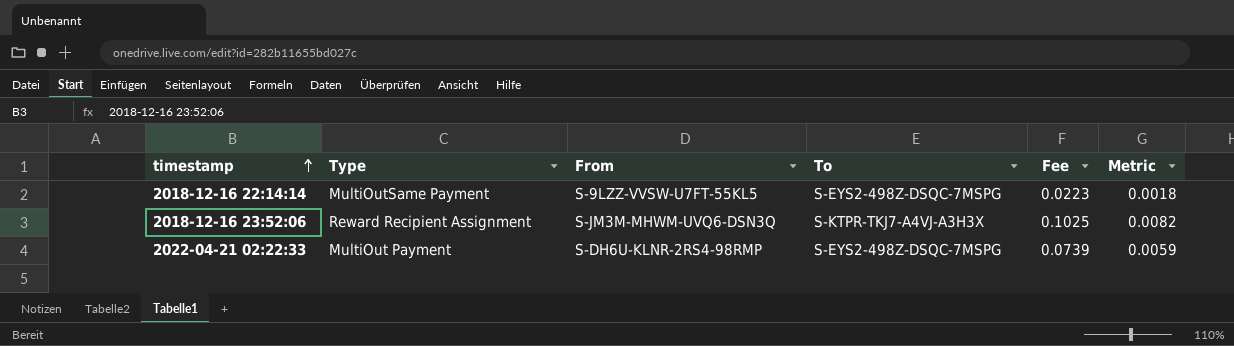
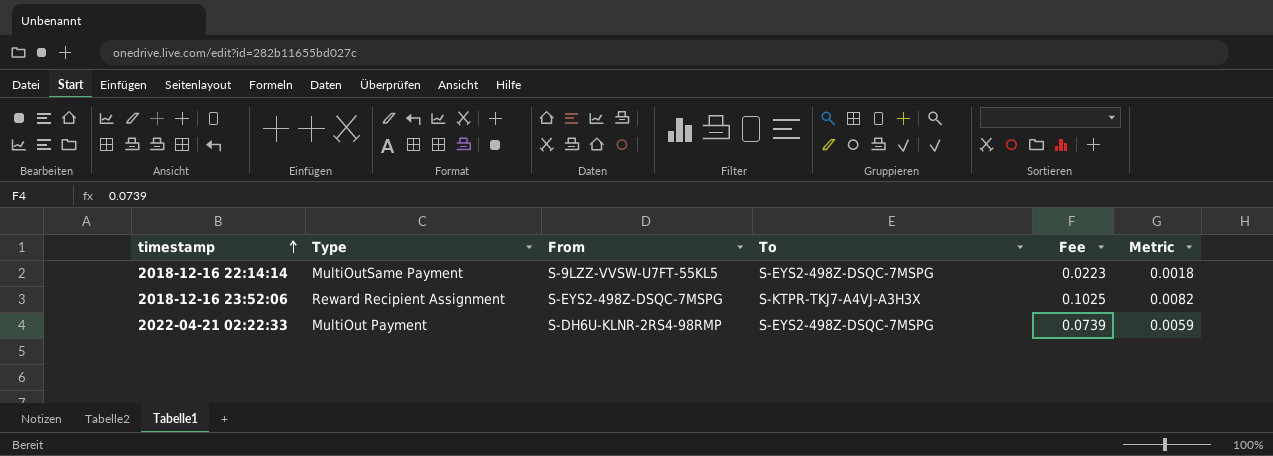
2018-12-16 23:52:06 | From: S-JM3M-MHWM-UVQ6-DSN3Q -> S-EYS2-498Z-DSQC-7MSPG

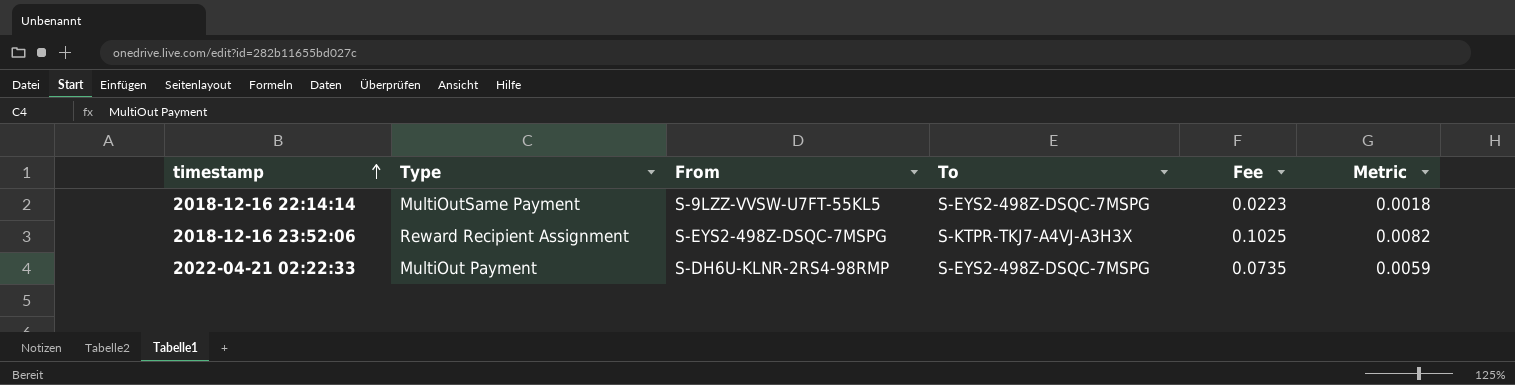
2022-04-21 02:22:33 | Fee: 0.0739 -> 0.0735

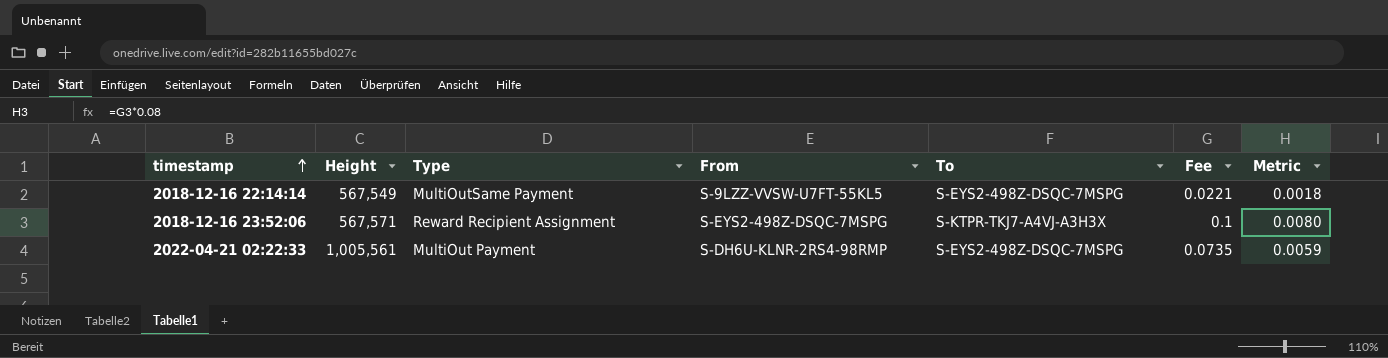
column Height | position: none -> 2
2018-12-16 22:14:14 | Fee: 0.0223 -> 0.0221
2018-12-16 23:52:06 | Fee: 0.1025 -> 0.1
2018-12-16 23:52:06 | Metric: 0.0082 -> 0.0080

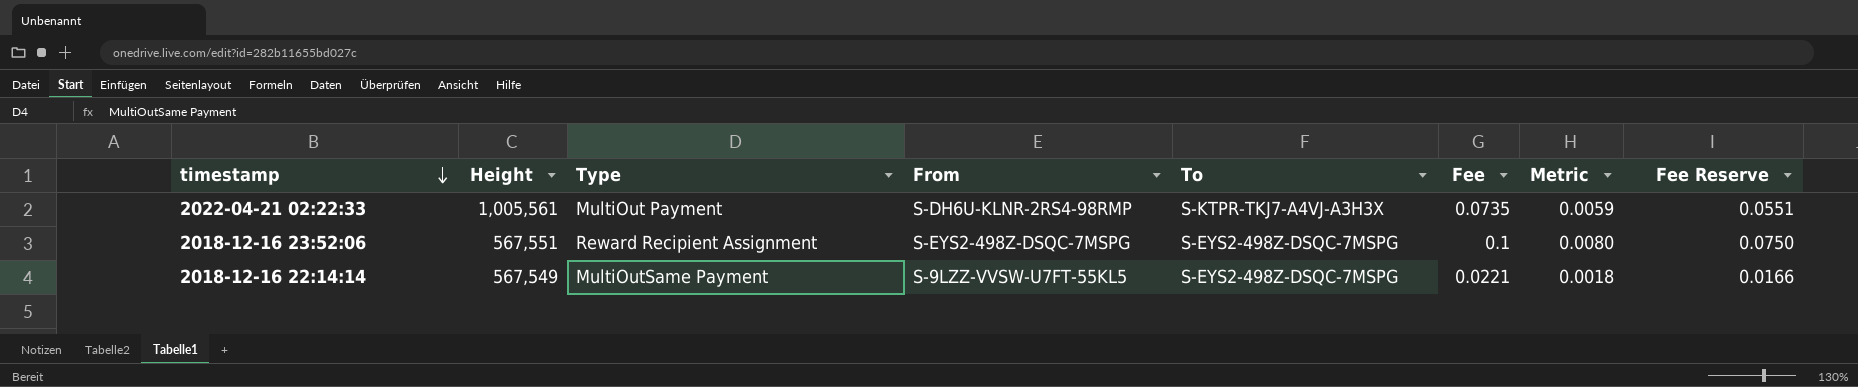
row order: timestamp ascending -> timestamp descending
column Fee Reserve | formula: none -> [Fee] * 0.75
2022-04-21 02:22:33 | To: S-EYS2-498Z-DSQC-7MSPG -> S-KTPR-TKJ7-A4VJ-A3H3X
2018-12-16 23:52:06 | Height: 567,571 -> 567,551
2018-12-16 23:52:06 | To: S-KTPR-TKJ7-A4VJ-A3H3X -> S-EYS2-498Z-DSQC-7MSPG

